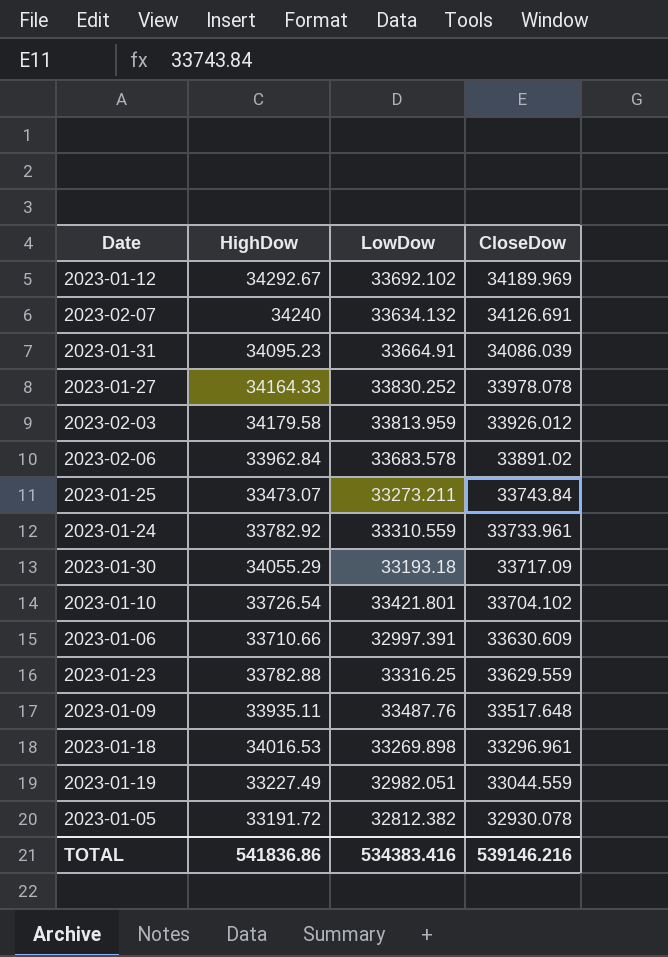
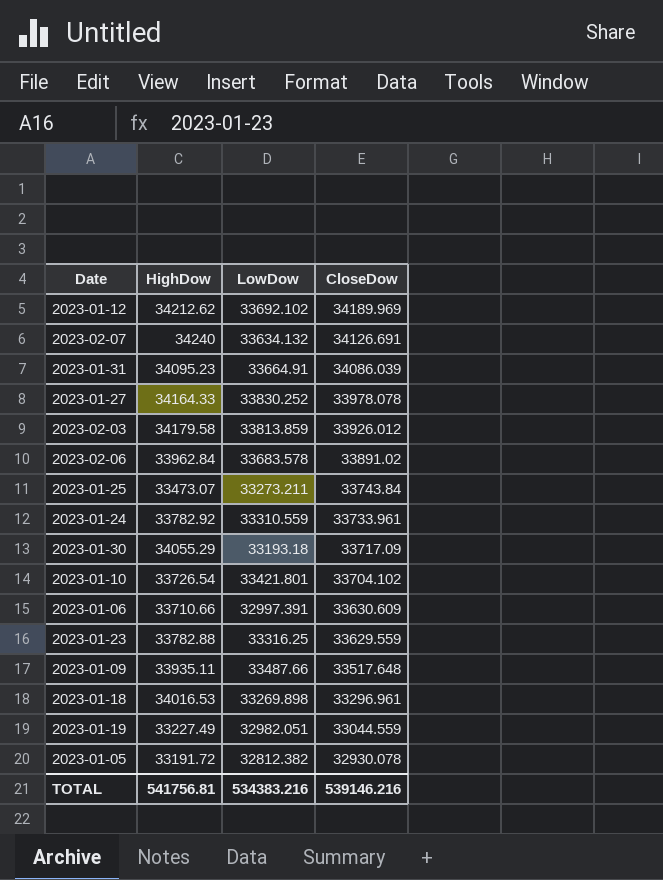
2023-01-12 | HighDow: 34292.67 -> 34212.62
2023-02-03 | LowDow: 33813.959 -> 33813.859
2023-01-09 | LowDow: 33487.76 -> 33487.66
TOTAL | HighDow: 541836.86 -> 541756.81
TOTAL | LowDow: 534383.416 -> 534383.216

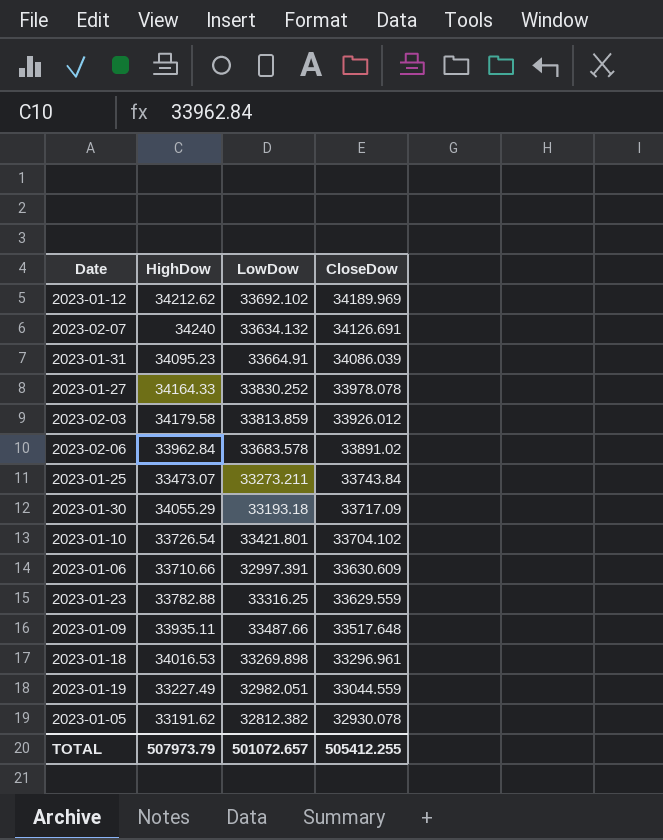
row 2023-01-24: 33782.92 | 33310.559 | 33733.961 -> none
2023-01-05 | HighDow: 33191.72 -> 33191.62
TOTAL | HighDow: 541756.81 -> 507973.79
TOTAL | LowDow: 534383.216 -> 501072.657
TOTAL | CloseDow: 539146.216 -> 505412.255

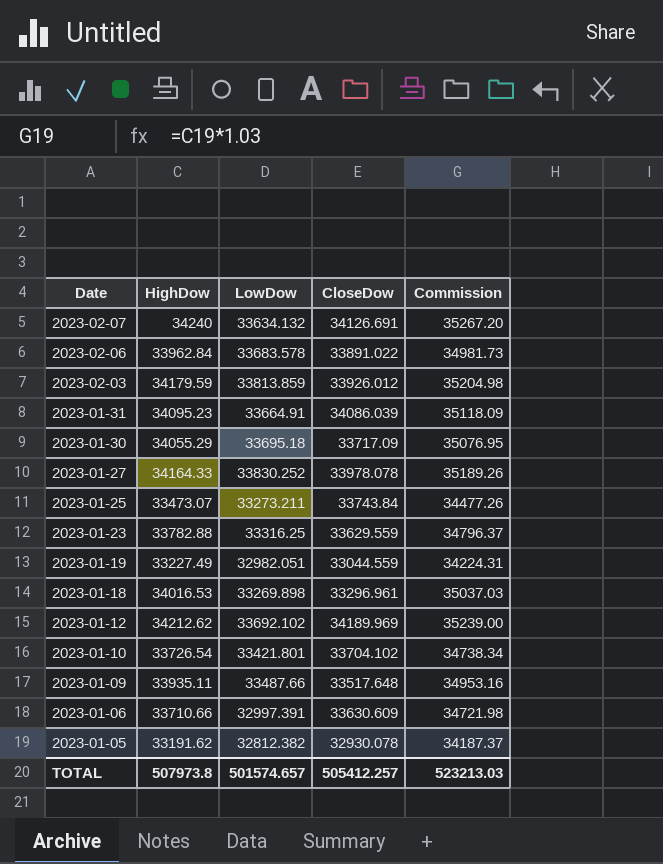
row order: CloseDow descending -> Date descending
column Commission | formula: none -> [HighDow] * 1.03
2023-02-06 | CloseDow: 33891.02 -> 33891.022
2023-02-03 | HighDow: 34179.58 -> 34179.59
2023-01-30 | LowDow: 33193.18 -> 33695.18
TOTAL | HighDow: 507973.79 -> 507973.8
TOTAL | LowDow: 501072.657 -> 501574.657
TOTAL | CloseDow: 505412.255 -> 505412.257

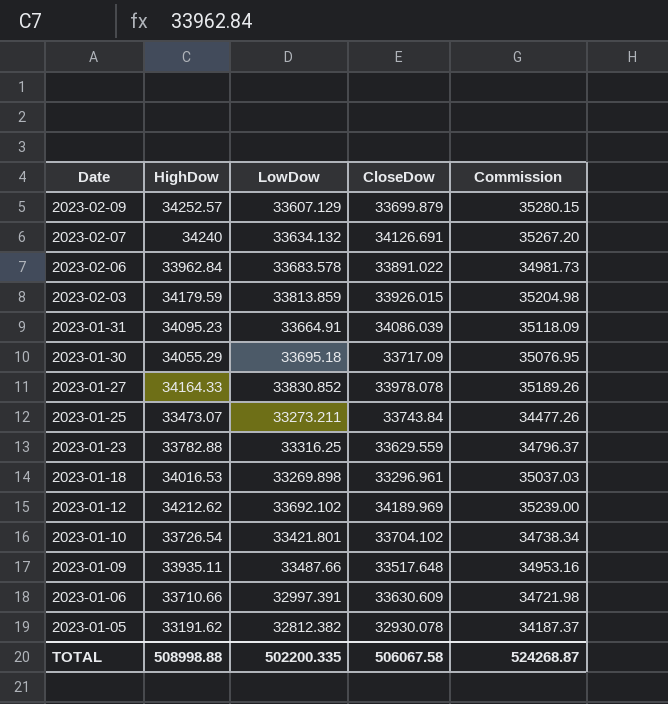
row 2023-01-19: 33227.49 | 32982.051 | 33044.559 | 34224.31 -> none
row 2023-02-09: none -> 34252.57 | 33607.129 | 33699.879 | 35280.15
2023-02-03 | CloseDow: 33926.012 -> 33926.015
2023-01-27 | LowDow: 33830.252 -> 33830.852
TOTAL | HighDow: 507973.8 -> 508998.88
TOTAL | LowDow: 501574.657 -> 502200.335
TOTAL | CloseDow: 505412.257 -> 506067.58
TOTAL | Commission: 523213.03 -> 524268.87

